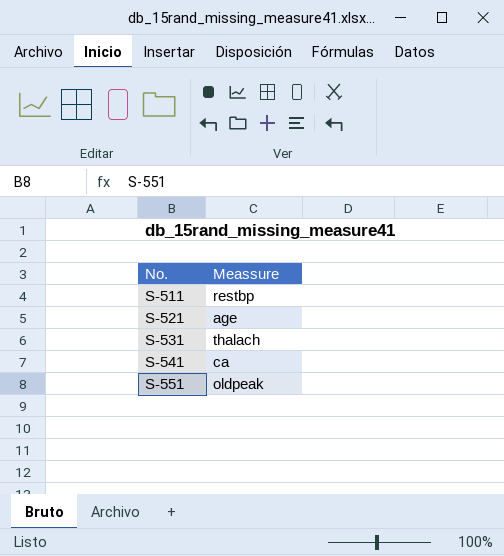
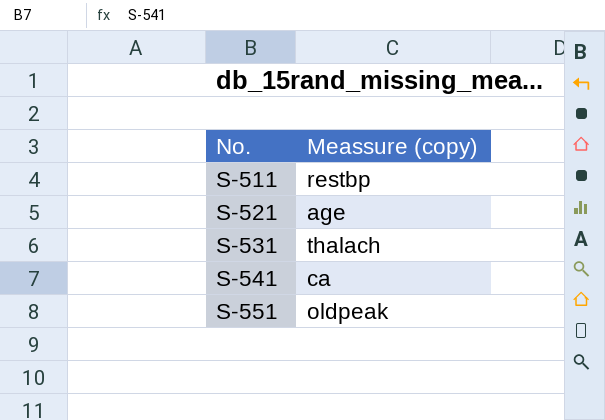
column name: Meassure -> Meassure (copy)

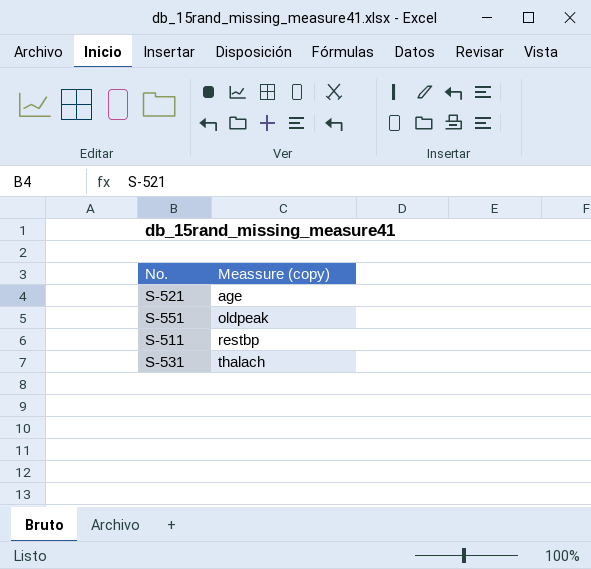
row order: No. ascending -> Meassure (copy) ascending
row S-541: ca -> none

